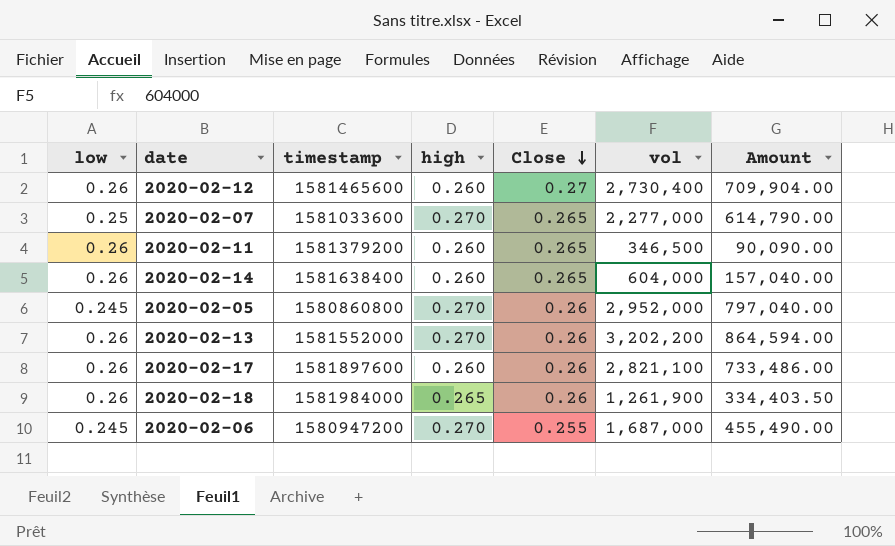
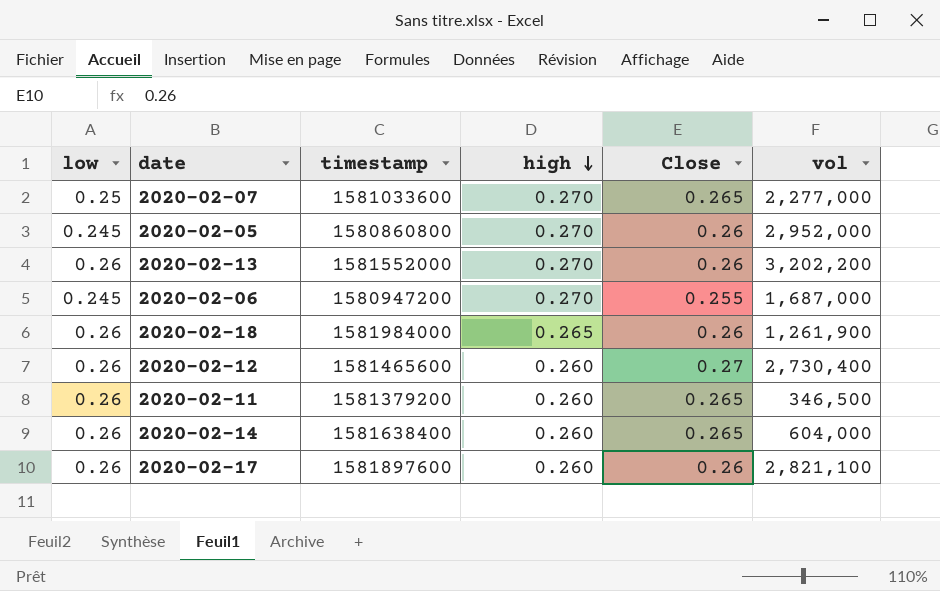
row order: Close descending -> high descending
column Amount | formula: [high] * [vol] -> none

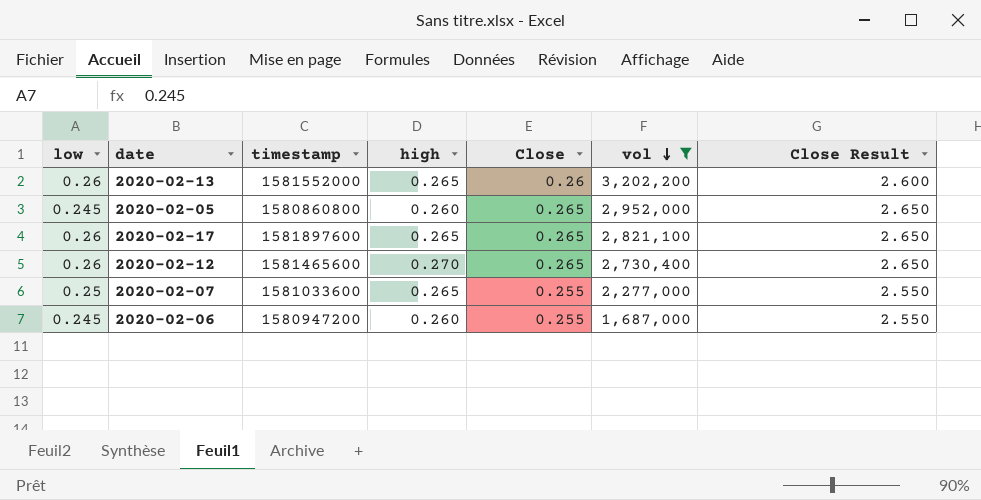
filter: none -> vol >= 1,687,000
row order: high descending -> vol descending
column Close Result | formula: none -> [Close] * 10
2020-02-13 | high: 0.270 -> 0.265
2020-02-05 | high: 0.270 -> 0.260
2020-02-05 | Close: 0.26 -> 0.265
2020-02-17 | high: 0.260 -> 0.265
2020-02-17 | Close: 0.26 -> 0.265
2020-02-12 | high: 0.260 -> 0.270
2020-02-12 | Close: 0.27 -> 0.265
2020-02-07 | high: 0.270 -> 0.265
2020-02-07 | Close: 0.265 -> 0.255
2020-02-06 | high: 0.270 -> 0.260

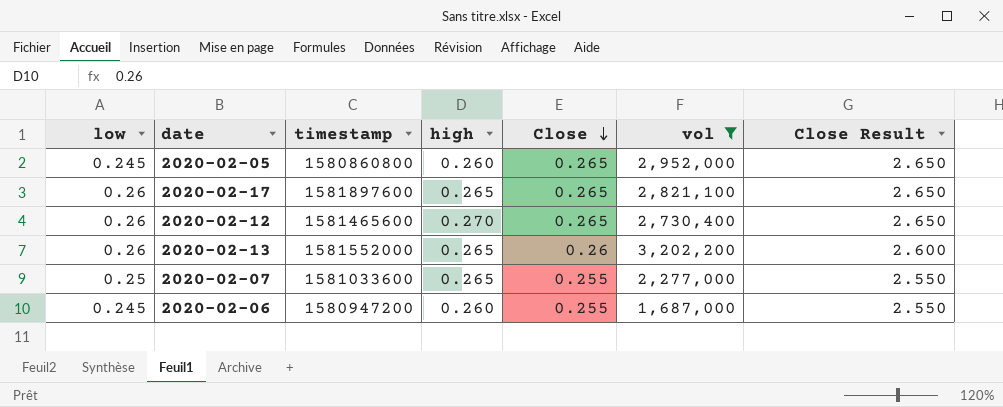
row order: vol descending -> Close descending

